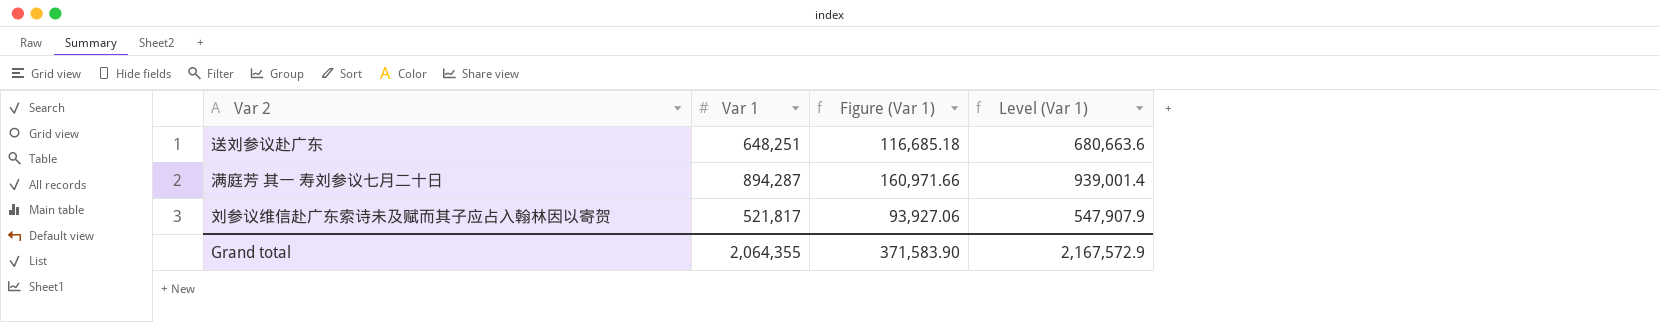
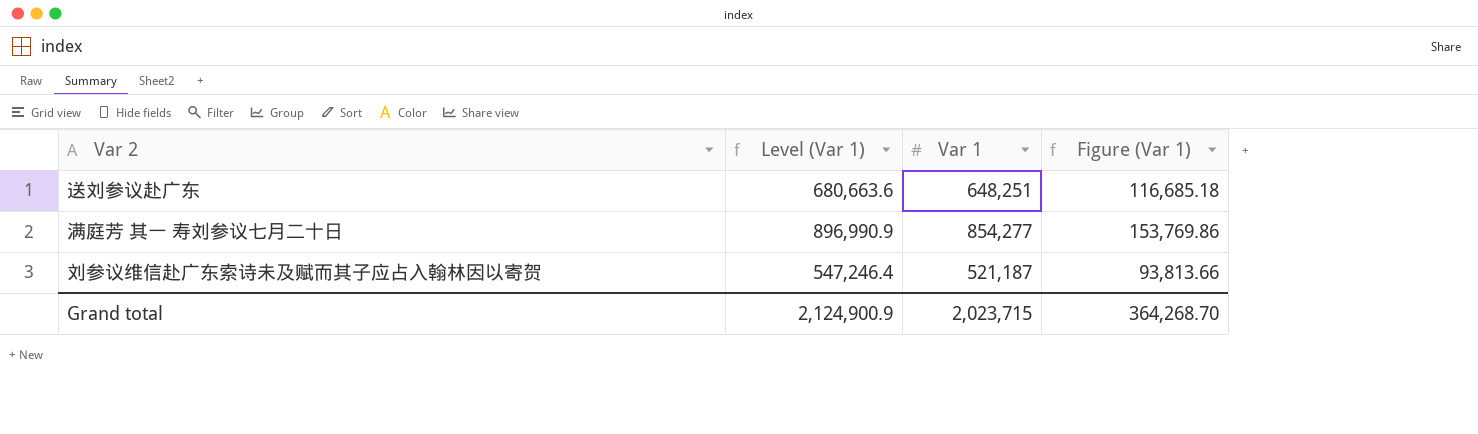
column Level (Var 1) | position: 4 -> 2
满庭芳 其一 寿刘参议七月二十日 | Level (Var 1): 939,001.4 -> 896,990.9
满庭芳 其一 寿刘参议七月二十日 | Var 1: 894,287 -> 854,277
满庭芳 其一 寿刘参议七月二十日 | Figure (Var 1): 160,971.66 -> 153,769.86
刘参议维信赴广东索诗未及赋而其子应占入翰林因以寄贺 | Level (Var 1): 547,907.9 -> 547,246.4
刘参议维信赴广东索诗未及赋而其子应占入翰林因以寄贺 | Var 1: 521,817 -> 521,187
刘参议维信赴广东索诗未及赋而其子应占入翰林因以寄贺 | Figure (Var 1): 93,927.06 -> 93,813.66
Grand total | Level (Var 1): 2,167,572.9 -> 2,124,900.9
Grand total | Var 1: 2,064,355 -> 2,023,715
Grand total | Figure (Var 1): 371,583.90 -> 364,268.70

